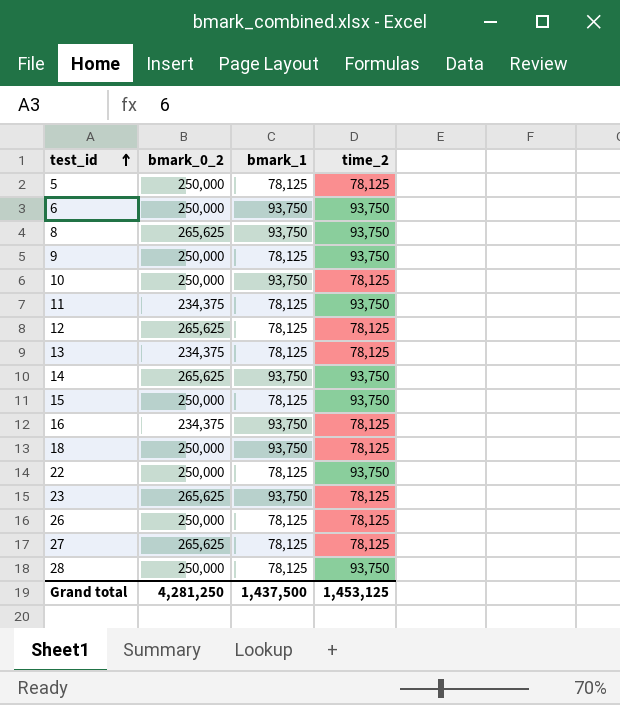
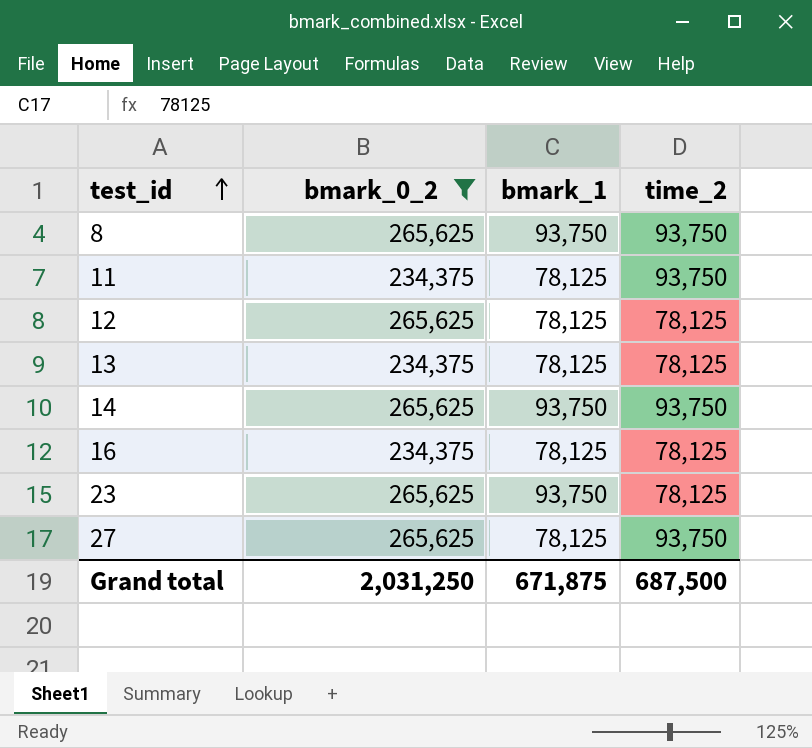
filter: none -> bmark_0_2 != 250,000
16 | bmark_1: 93,750 -> 78,125
27 | time_2: 78,125 -> 93,750
Grand total | bmark_0_2: 4,281,250 -> 2,031,250
Grand total | bmark_1: 1,437,500 -> 671,875
Grand total | time_2: 1,453,125 -> 687,500

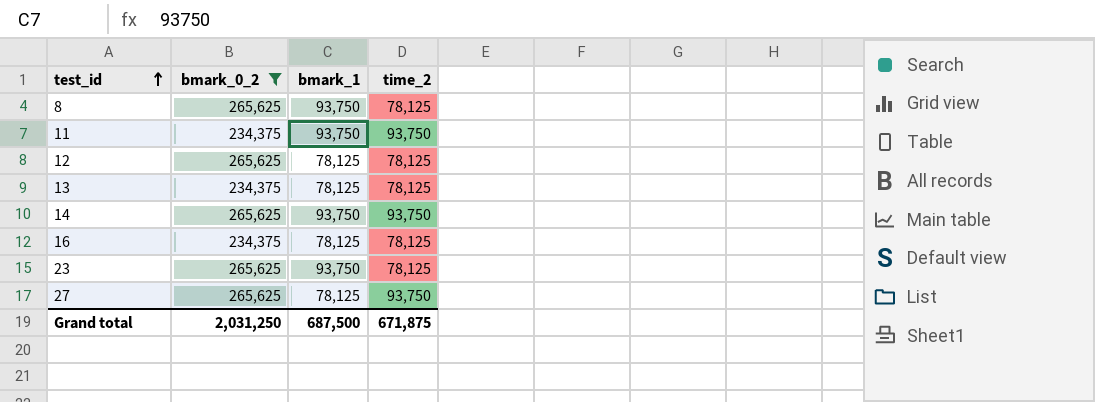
8 | time_2: 93,750 -> 78,125
11 | bmark_1: 78,125 -> 93,750
Grand total | bmark_1: 671,875 -> 687,500
Grand total | time_2: 687,500 -> 671,875

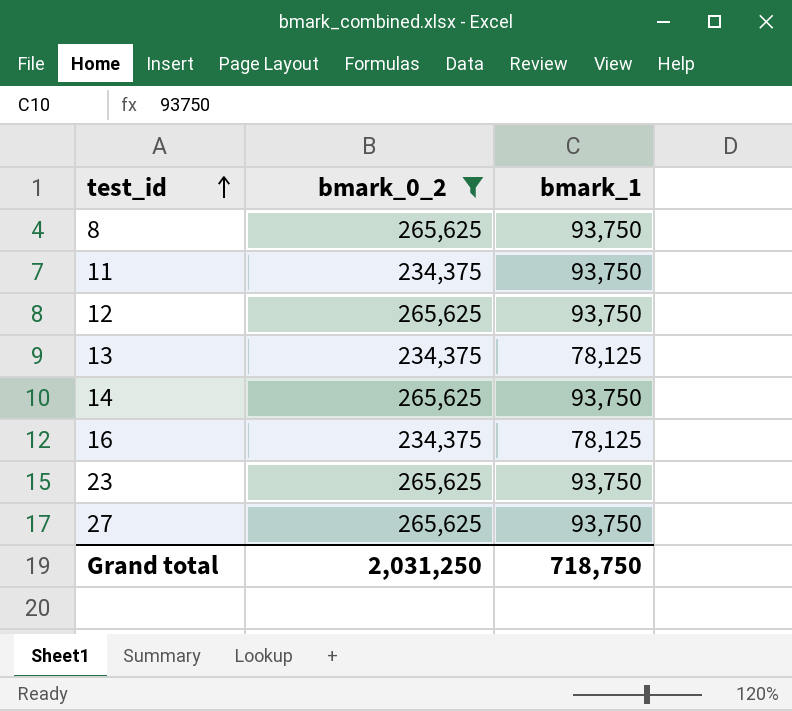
column time_2 | position: 4 -> none
12 | bmark_1: 78,125 -> 93,750
27 | bmark_1: 78,125 -> 93,750
Grand total | bmark_1: 687,500 -> 718,750

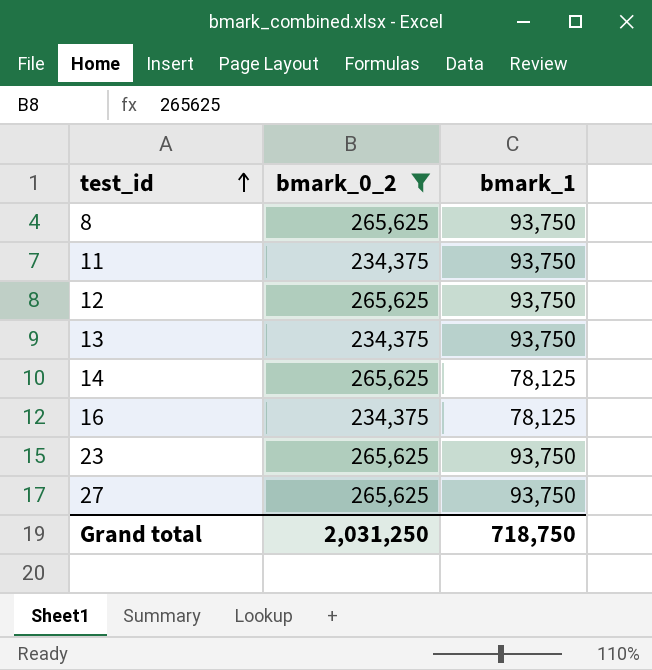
13 | bmark_1: 78,125 -> 93,750
14 | bmark_1: 93,750 -> 78,125

